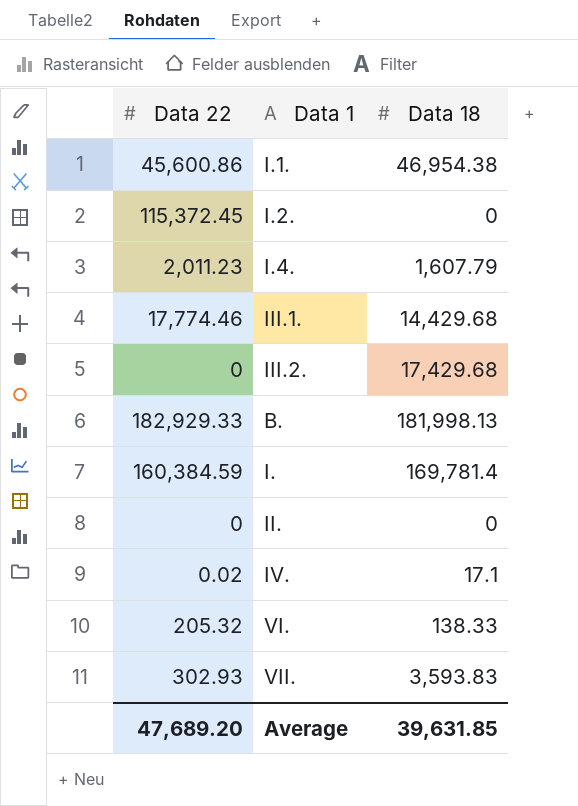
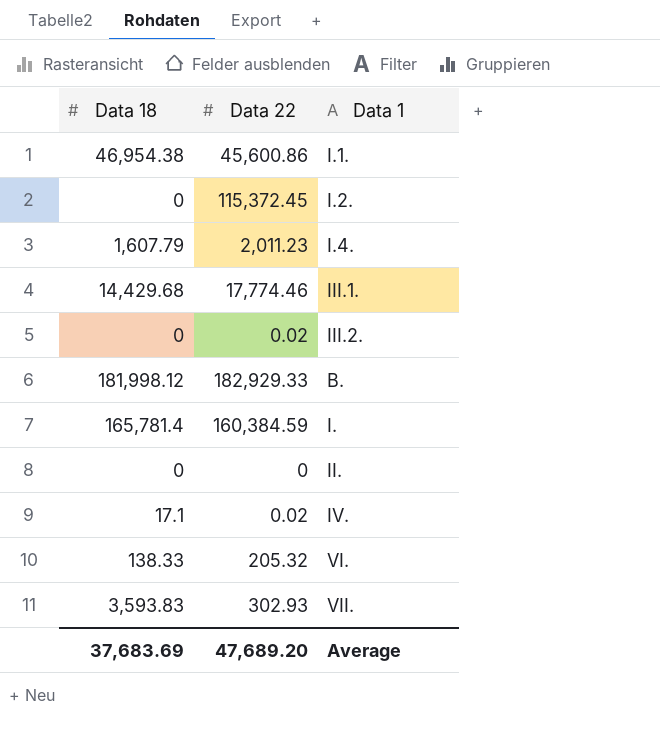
column Data 18 | position: 3 -> 1
III.2. | Data 18: 17,429.68 -> 0
III.2. | Data 22: 0 -> 0.02
B. | Data 18: 181,998.13 -> 181,998.12
I. | Data 18: 169,781.4 -> 165,781.4
Average | Data 18: 39,631.85 -> 37,683.69

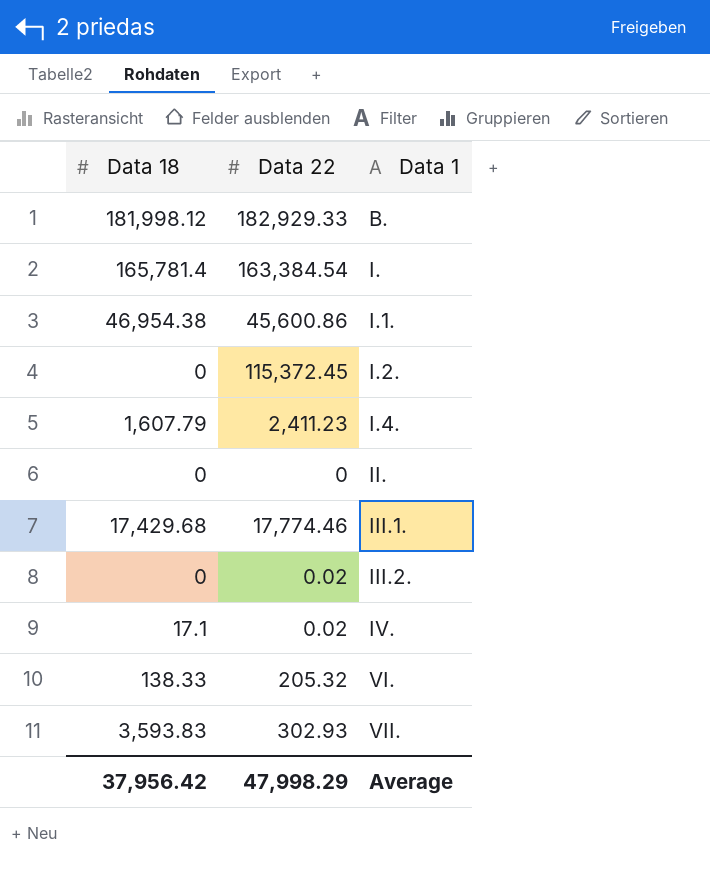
row order: none -> Data 1 ascending
I. | Data 22: 160,384.59 -> 163,384.54
I.4. | Data 22: 2,011.23 -> 2,411.23
III.1. | Data 18: 14,429.68 -> 17,429.68
Average | Data 18: 37,683.69 -> 37,956.42
Average | Data 22: 47,689.20 -> 47,998.29

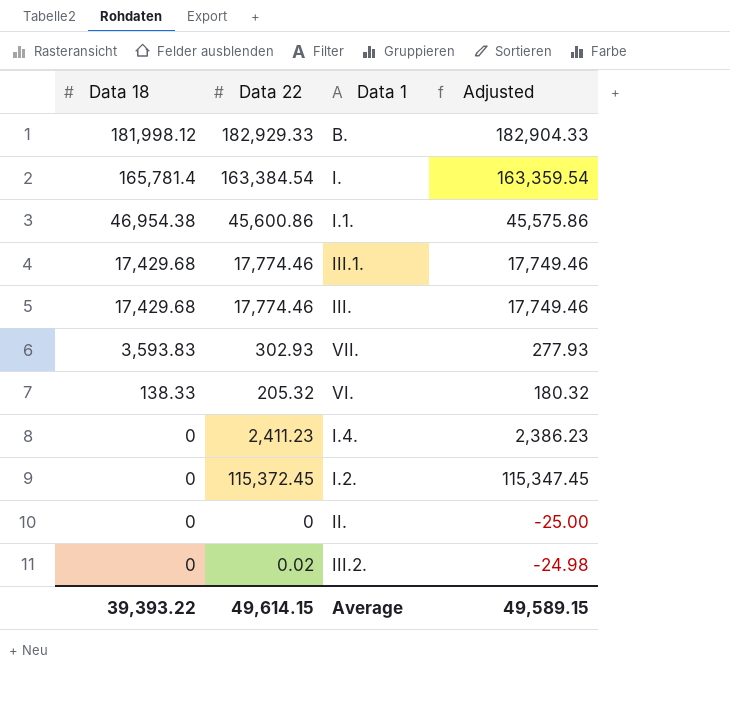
row order: Data 1 ascending -> Data 18 descending
column Adjusted | formula: none -> [Data 22] - 25
row IV.: 17.1 | 0.02 -> none
row III.: none -> 17,429.68 | 17,774.46 | 17,749.46
I.4. | Data 18: 1,607.79 -> 0
Average | Data 18: 37,956.42 -> 39,393.22
Average | Data 22: 47,998.29 -> 49,614.15

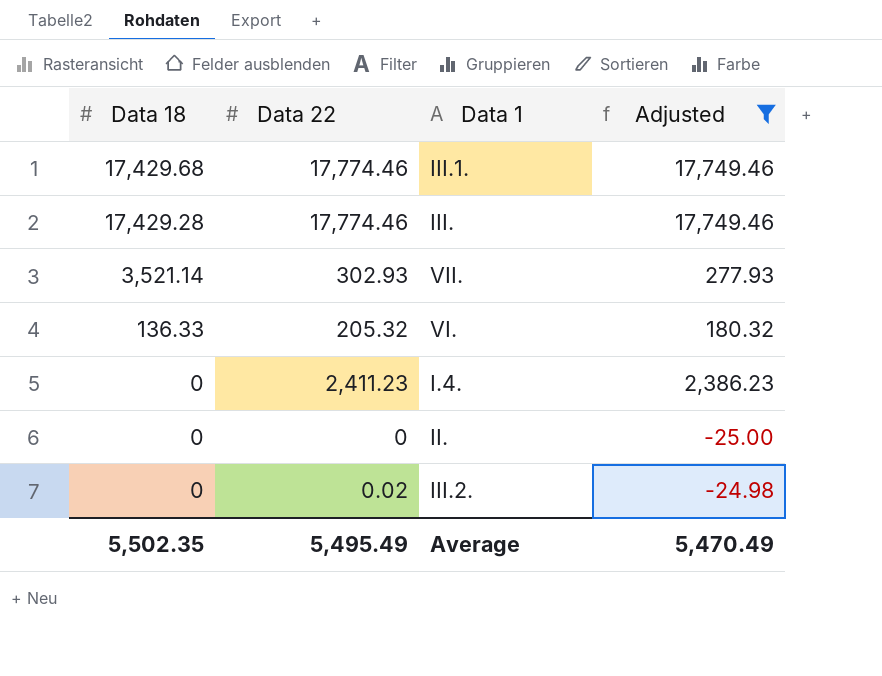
filter: none -> Adjusted <= 17,749.46
III. | Data 18: 17,429.68 -> 17,429.28
VII. | Data 18: 3,593.83 -> 3,521.14
VI. | Data 18: 138.33 -> 136.33
Average | Data 18: 39,393.22 -> 5,502.35
Average | Data 22: 49,614.15 -> 5,495.49
Average | Adjusted: 49,589.15 -> 5,470.49

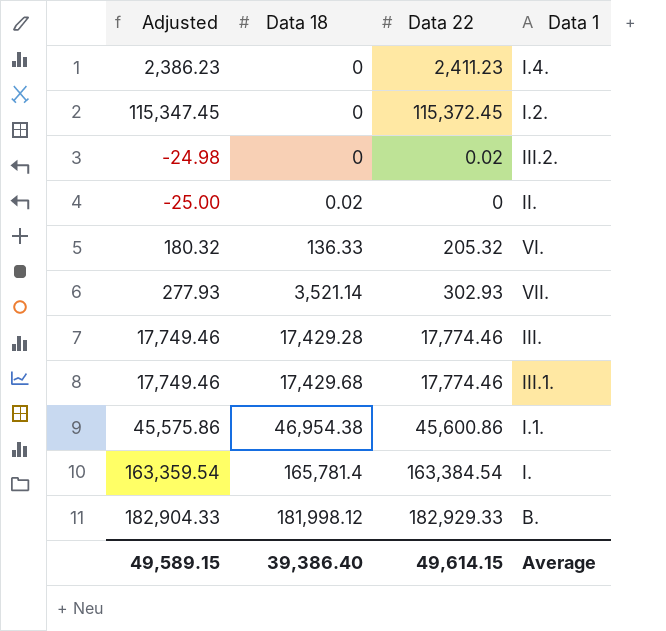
filter: Adjusted <= 17,749.46 -> none
row order: Data 18 descending -> Data 18 ascending
column Adjusted | position: 4 -> 1
II. | Data 18: 0 -> 0.02
Average | Adjusted: 5,470.49 -> 49,589.15
Average | Data 18: 5,502.35 -> 39,386.40
Average | Data 22: 5,495.49 -> 49,614.15

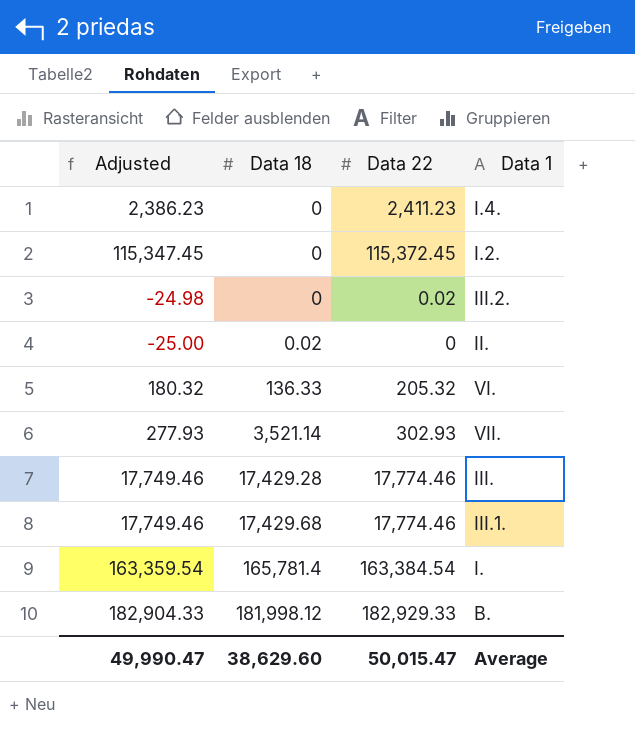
row I.1.: 45,575.86 | 46,954.38 | 45,600.86 -> none
Average | Adjusted: 49,589.15 -> 49,990.47
Average | Data 18: 39,386.40 -> 38,629.60
Average | Data 22: 49,614.15 -> 50,015.47

